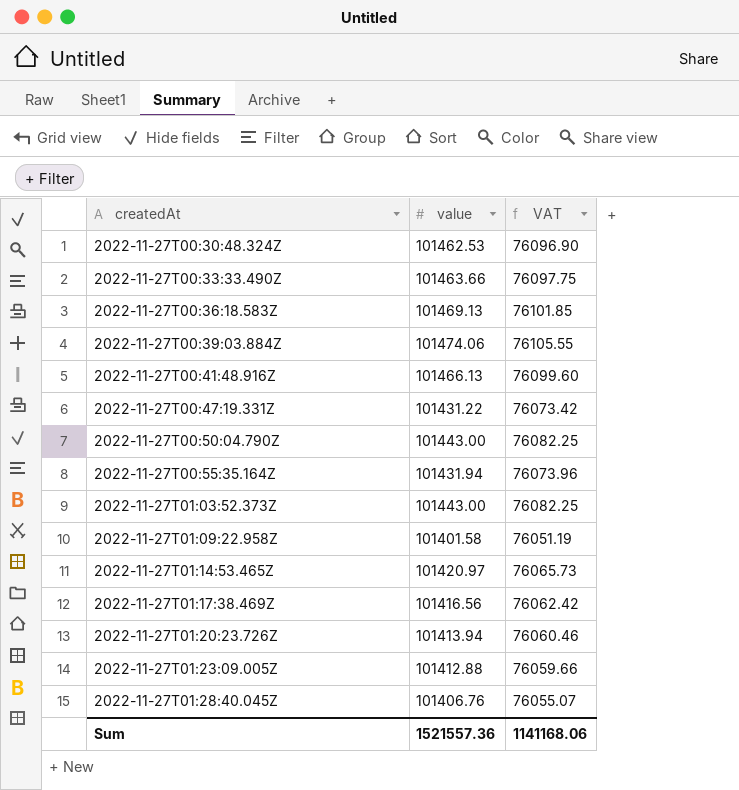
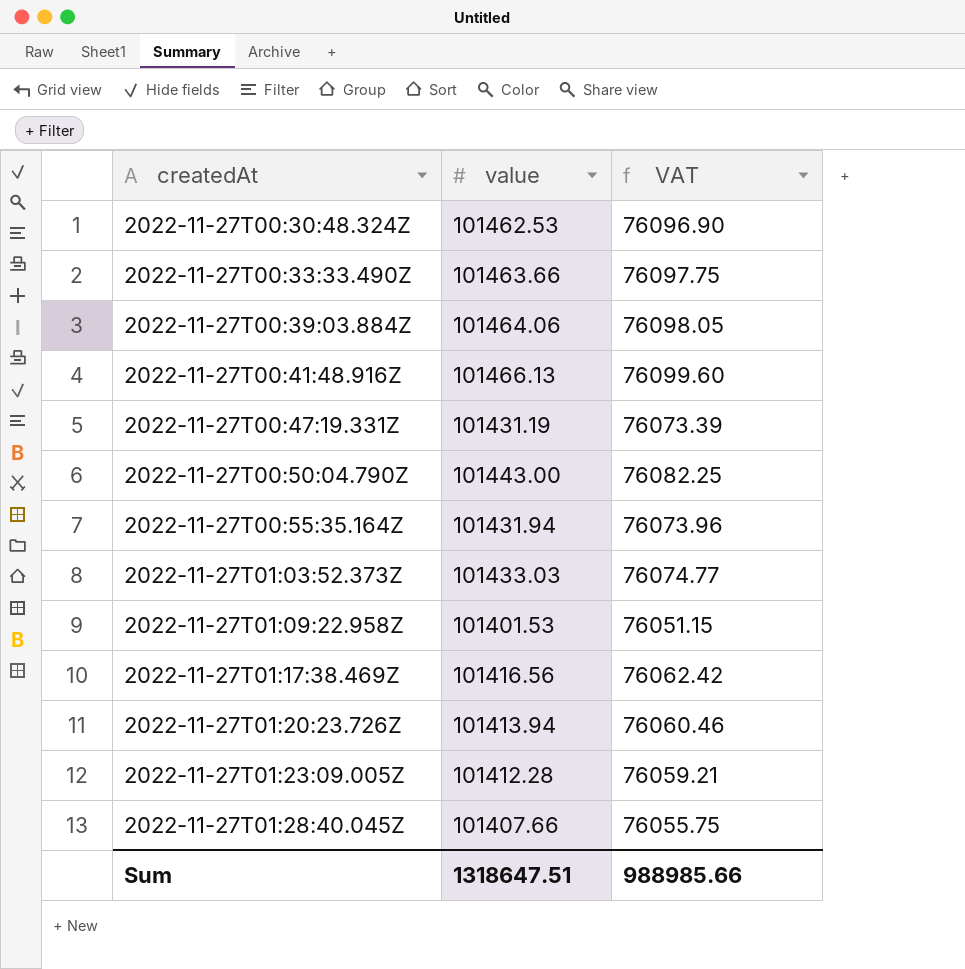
row 2022-11-27T00:36:18.583Z: 101469.13 | 76101.85 -> none
row 2022-11-27T01:14:53.465Z: 101420.97 | 76065.73 -> none
2022-11-27T00:39:03.884Z | value: 101474.06 -> 101464.06
2022-11-27T00:39:03.884Z | VAT: 76105.55 -> 76098.05
2022-11-27T00:47:19.331Z | value: 101431.22 -> 101431.19
2022-11-27T00:47:19.331Z | VAT: 76073.42 -> 76073.39
2022-11-27T01:03:52.373Z | value: 101443.00 -> 101433.03
2022-11-27T01:03:52.373Z | VAT: 76082.25 -> 76074.77
2022-11-27T01:09:22.958Z | value: 101401.58 -> 101401.53
2022-11-27T01:09:22.958Z | VAT: 76051.19 -> 76051.15
2022-11-27T01:23:09.005Z | value: 101412.88 -> 101412.28
2022-11-27T01:23:09.005Z | VAT: 76059.66 -> 76059.21
2022-11-27T01:28:40.045Z | value: 101406.76 -> 101407.66
2022-11-27T01:28:40.045Z | VAT: 76055.07 -> 76055.75
Sum | value: 1521557.36 -> 1318647.51
Sum | VAT: 1141168.06 -> 988985.66

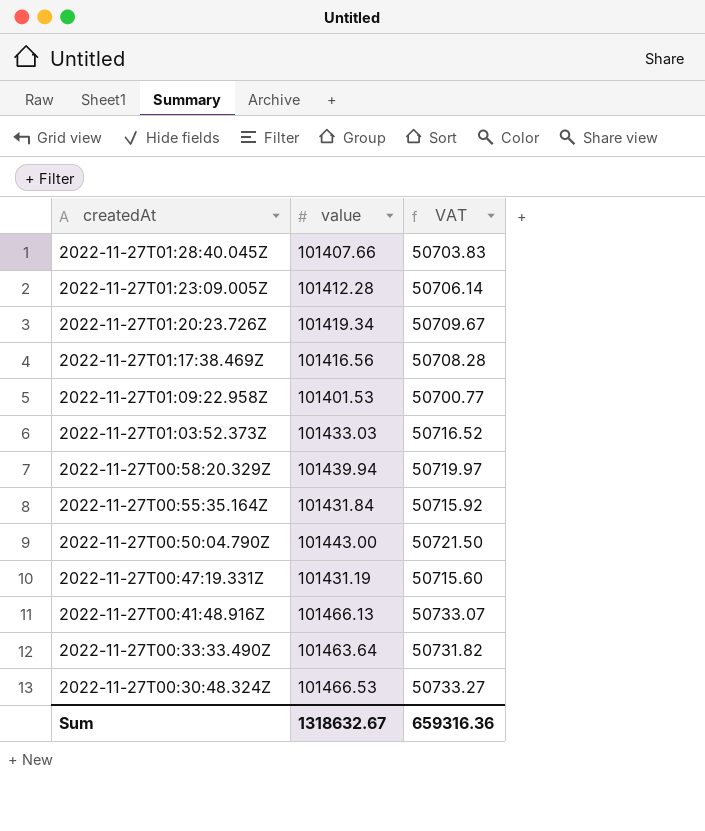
row order: createdAt ascending -> createdAt descending
column VAT | formula: [value] * 0.75 -> [value] * 0.5
row 2022-11-27T00:39:03.884Z: 101464.06 | 76098.05 -> none
2022-11-27T01:20:23.726Z | value: 101413.94 -> 101419.34
row 2022-11-27T00:58:20.329Z: none -> 101439.94 | 50719.97
2022-11-27T00:55:35.164Z | value: 101431.94 -> 101431.84
2022-11-27T00:33:33.490Z | value: 101463.66 -> 101463.64
2022-11-27T00:30:48.324Z | value: 101462.53 -> 101466.53
Sum | value: 1318647.51 -> 1318632.67
Sum | VAT: 988985.66 -> 659316.36

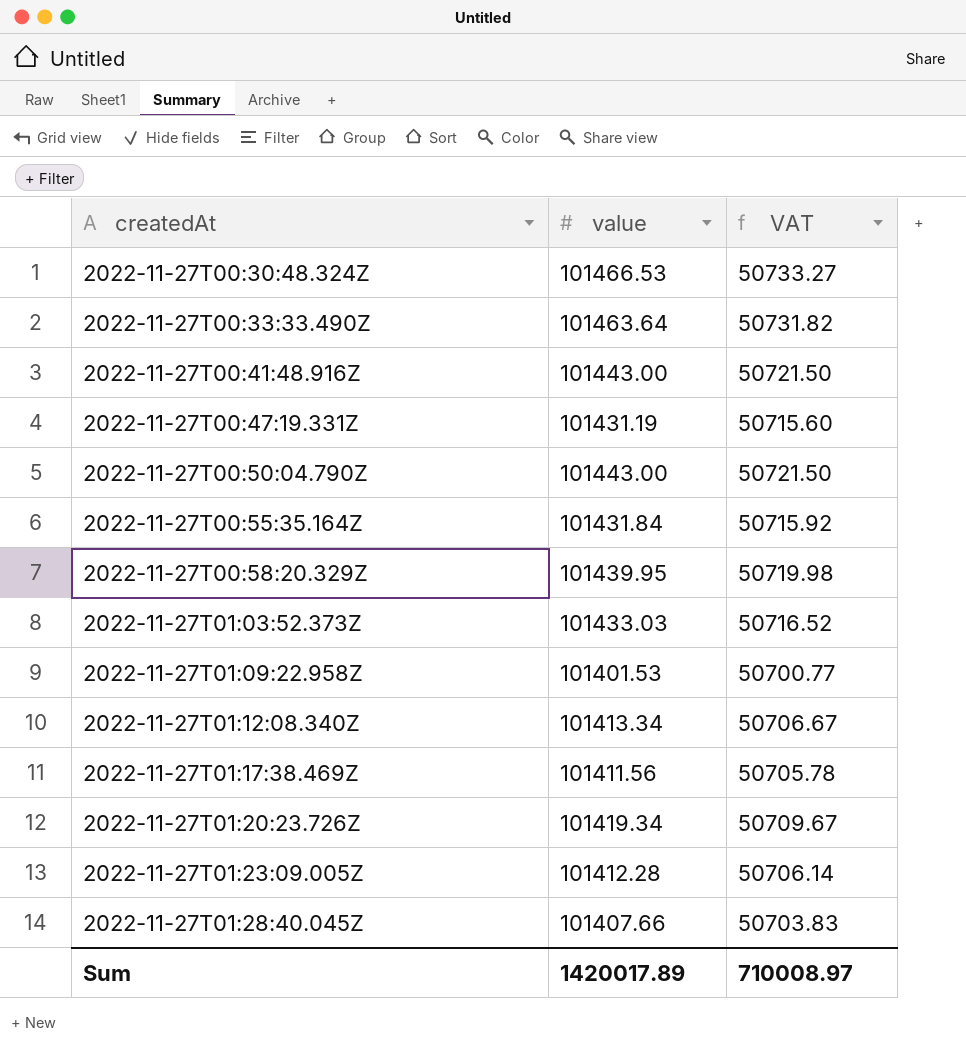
row order: createdAt descending -> createdAt ascending
2022-11-27T00:41:48.916Z | value: 101466.13 -> 101443.00
2022-11-27T00:41:48.916Z | VAT: 50733.07 -> 50721.50
2022-11-27T00:58:20.329Z | value: 101439.94 -> 101439.95
2022-11-27T00:58:20.329Z | VAT: 50719.97 -> 50719.98
row 2022-11-27T01:12:08.340Z: none -> 101413.34 | 50706.67
2022-11-27T01:17:38.469Z | value: 101416.56 -> 101411.56
2022-11-27T01:17:38.469Z | VAT: 50708.28 -> 50705.78
Sum | value: 1318632.67 -> 1420017.89
Sum | VAT: 659316.36 -> 710008.97

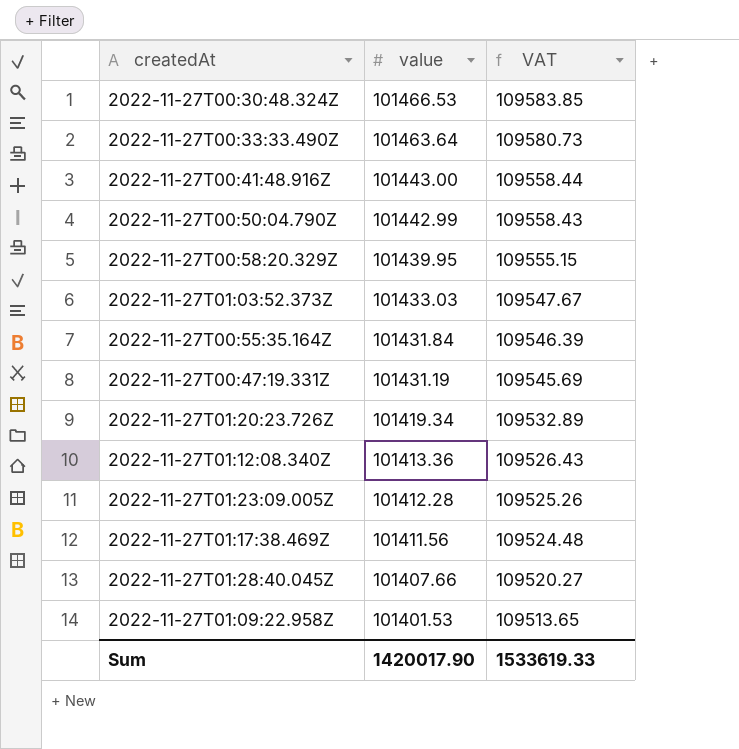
row order: createdAt ascending -> value descending
column VAT | formula: [value] * 0.5 -> [value] * 1.08
2022-11-27T00:50:04.790Z | value: 101443.00 -> 101442.99
2022-11-27T01:12:08.340Z | value: 101413.34 -> 101413.36
Sum | value: 1420017.89 -> 1420017.90
Sum | VAT: 710008.97 -> 1533619.33

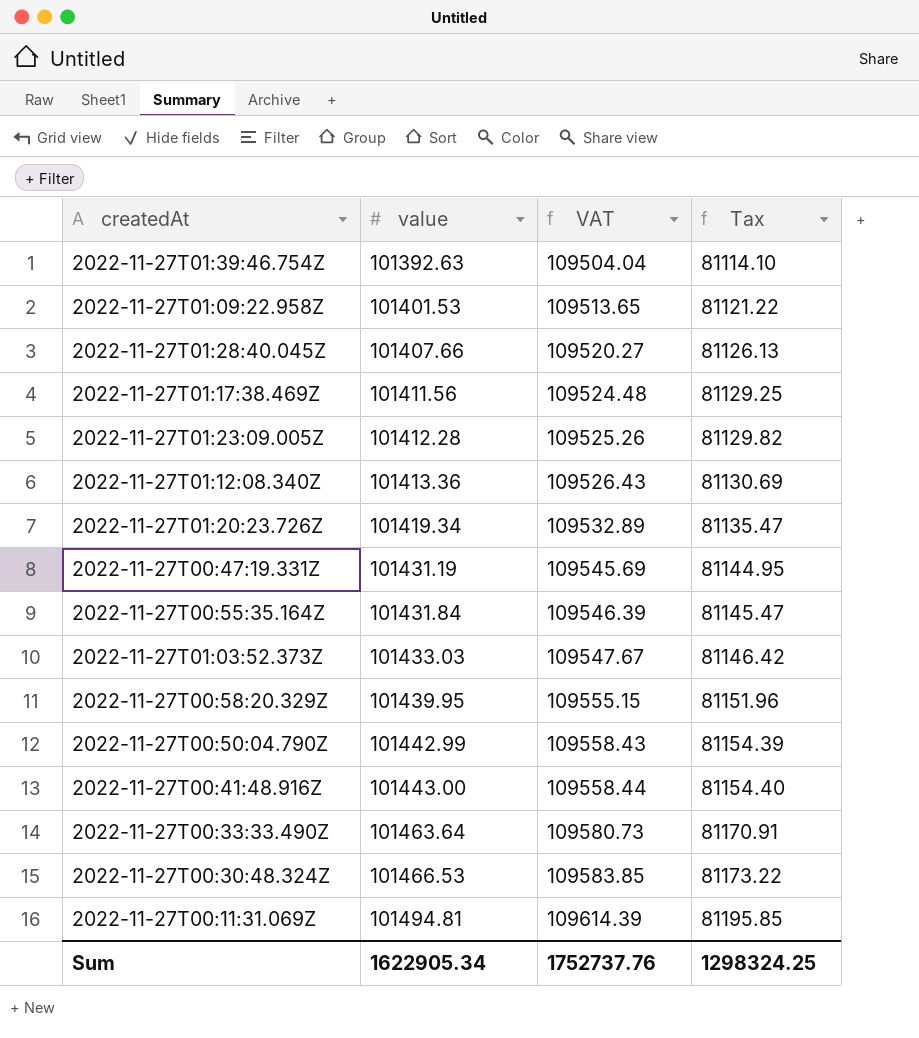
row order: value descending -> value ascending
column Tax | formula: none -> [value] * 0.8
row 2022-11-27T01:39:46.754Z: none -> 101392.63 | 109504.04 | 81114.10
row 2022-11-27T00:11:31.069Z: none -> 101494.81 | 109614.39 | 81195.85
Sum | value: 1420017.90 -> 1622905.34
Sum | VAT: 1533619.33 -> 1752737.76

